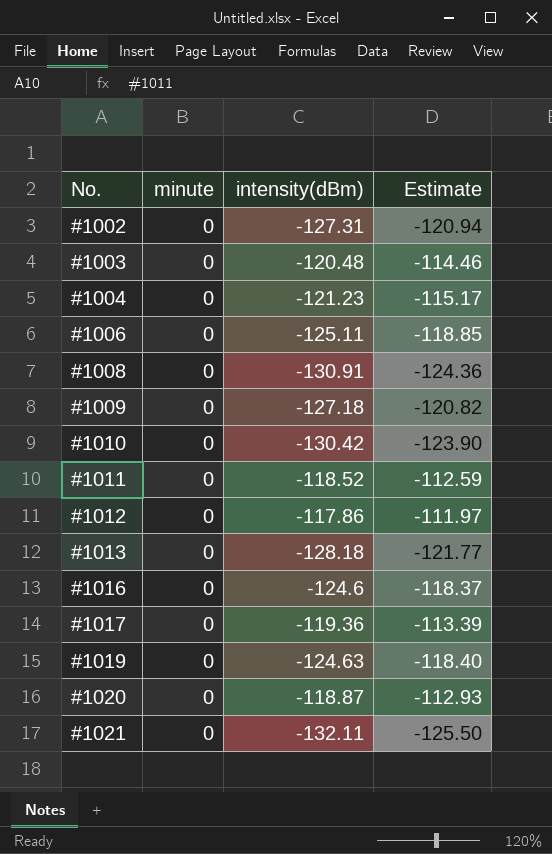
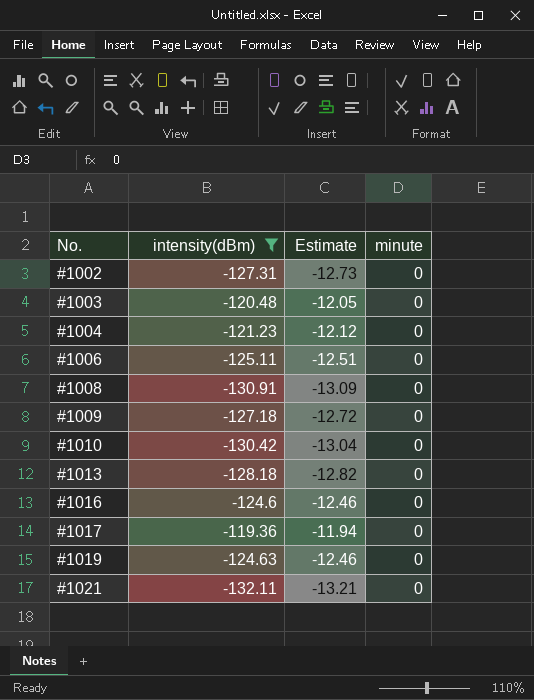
filter: none -> intensity(dBm) <= -119.36
column Estimate | formula: [intensity(dBm)] * 0.95 -> [intensity(dBm)] * 0.1
column minute | position: 2 -> 4

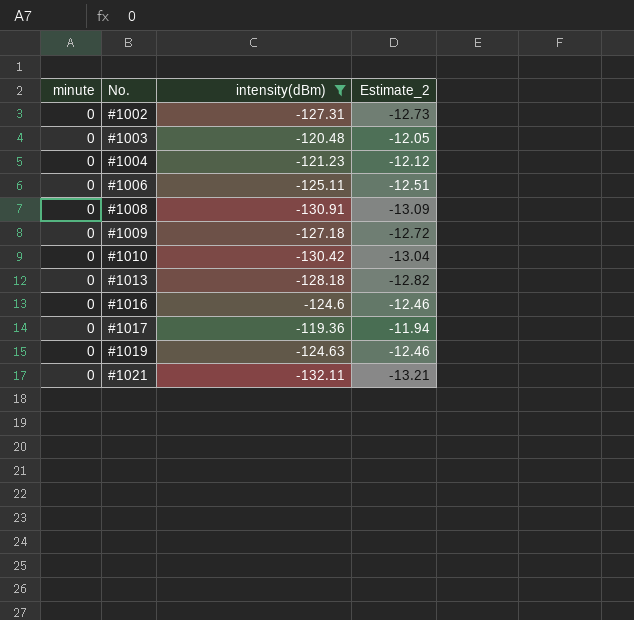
column minute | position: 4 -> 1
column name: Estimate -> Estimate_2

